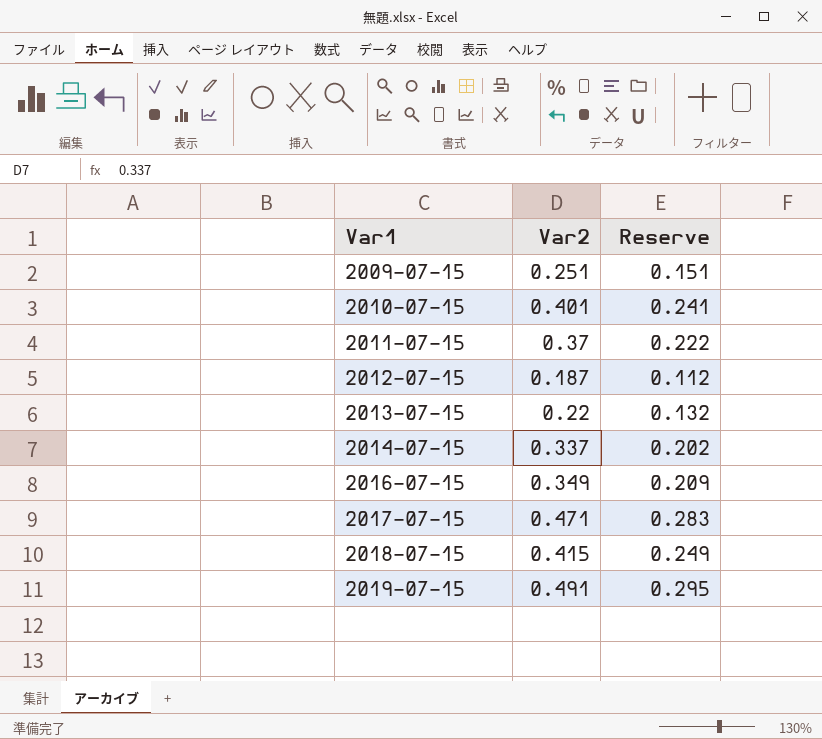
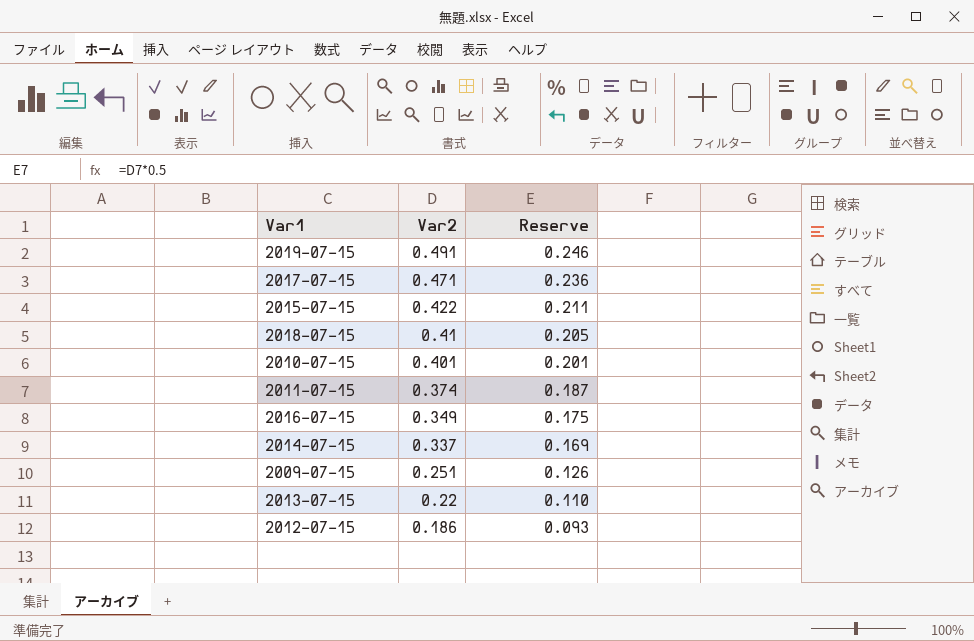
row order: Var1 ascending -> Var2 descending
column Reserve | formula: [Var2] * 0.6 -> [Var2] * 0.5
row 2015-07-15: none -> 0.422 | 0.211
2018-07-15 | Var2: 0.415 -> 0.41
2011-07-15 | Var2: 0.37 -> 0.374
2012-07-15 | Var2: 0.187 -> 0.186

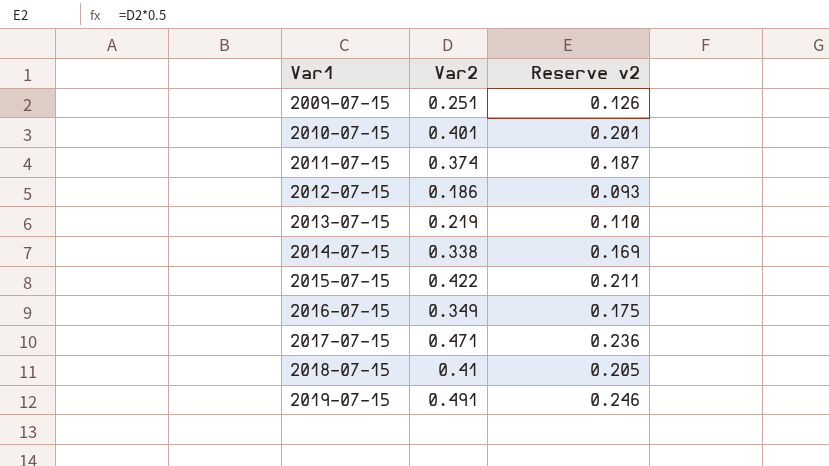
row order: Var2 descending -> Var1 ascending
column name: Reserve -> Reserve v2
2013-07-15 | Var2: 0.22 -> 0.219
2014-07-15 | Var2: 0.337 -> 0.338

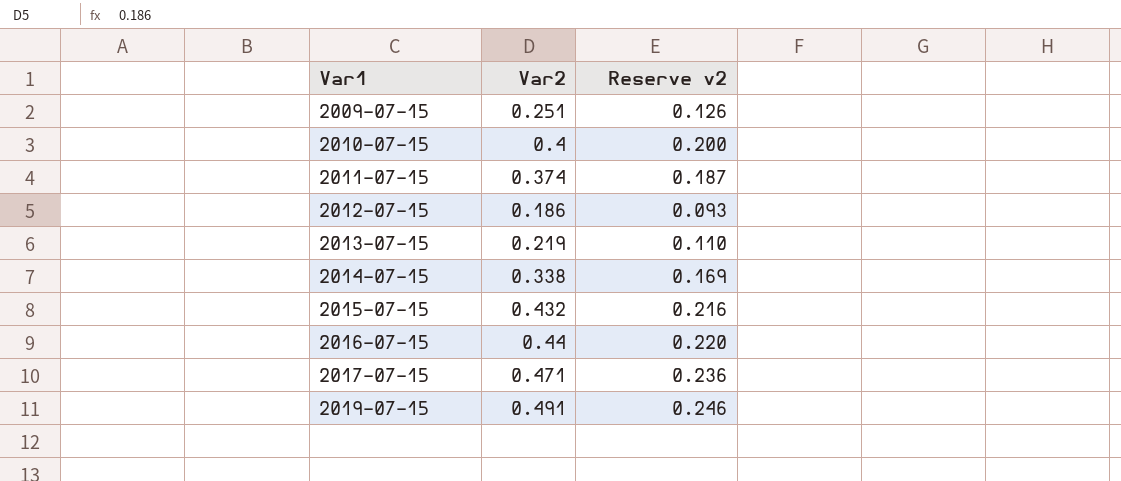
row 2018-07-15: 0.41 | 0.205 -> none
2010-07-15 | Var2: 0.401 -> 0.4
2010-07-15 | Reserve v2: 0.201 -> 0.200
2015-07-15 | Var2: 0.422 -> 0.432
2015-07-15 | Reserve v2: 0.211 -> 0.216
2016-07-15 | Var2: 0.349 -> 0.44
2016-07-15 | Reserve v2: 0.175 -> 0.220

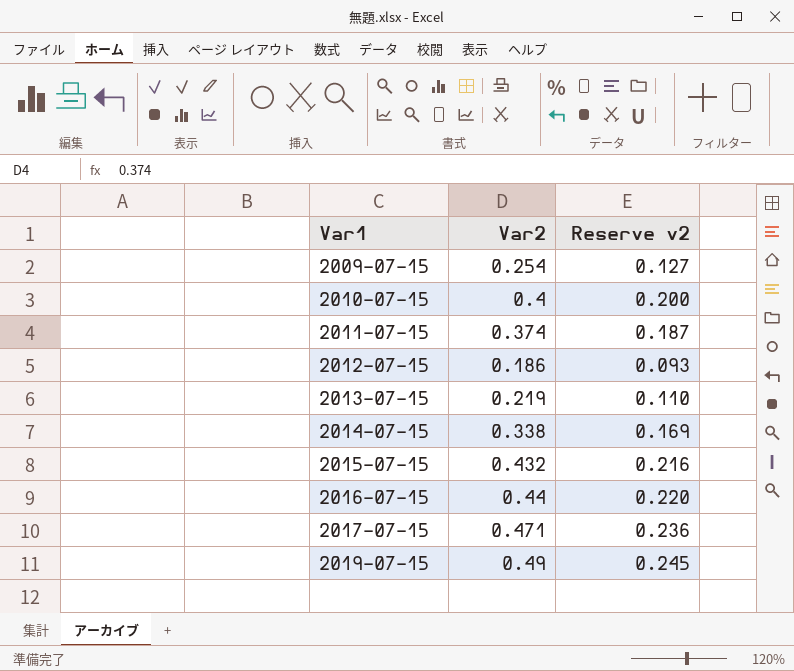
2009-07-15 | Var2: 0.251 -> 0.254
2009-07-15 | Reserve v2: 0.126 -> 0.127
2019-07-15 | Var2: 0.491 -> 0.49
2019-07-15 | Reserve v2: 0.246 -> 0.245

